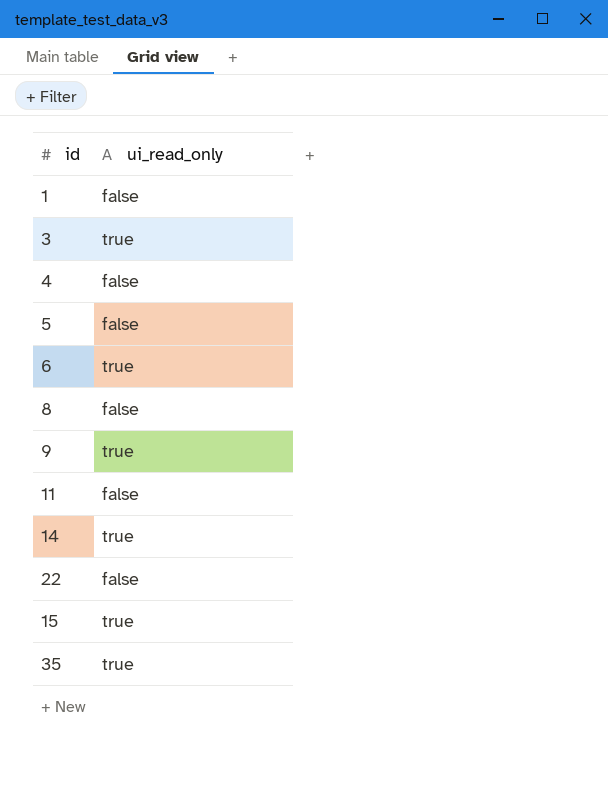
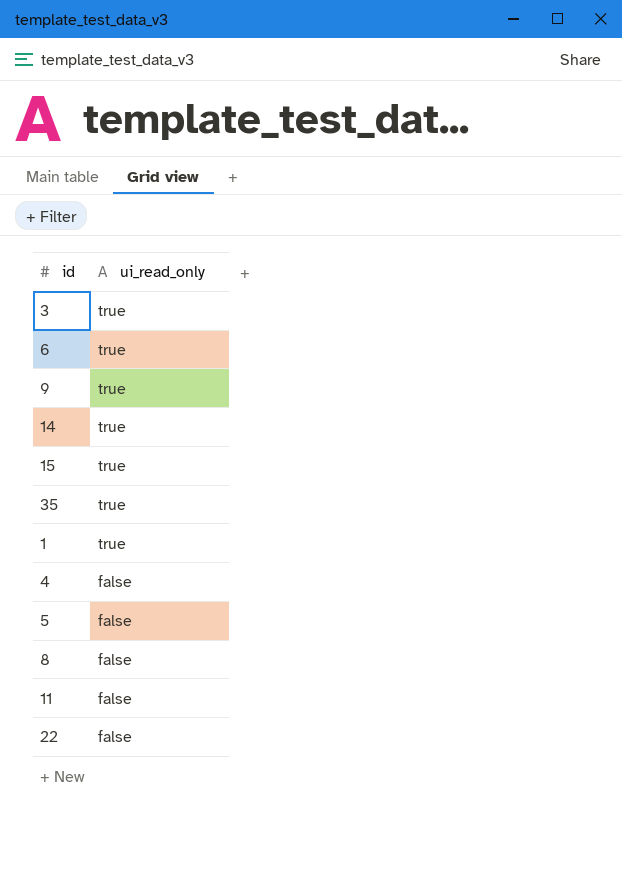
row order: none -> ui_read_only descending
1 | ui_read_only: false -> true

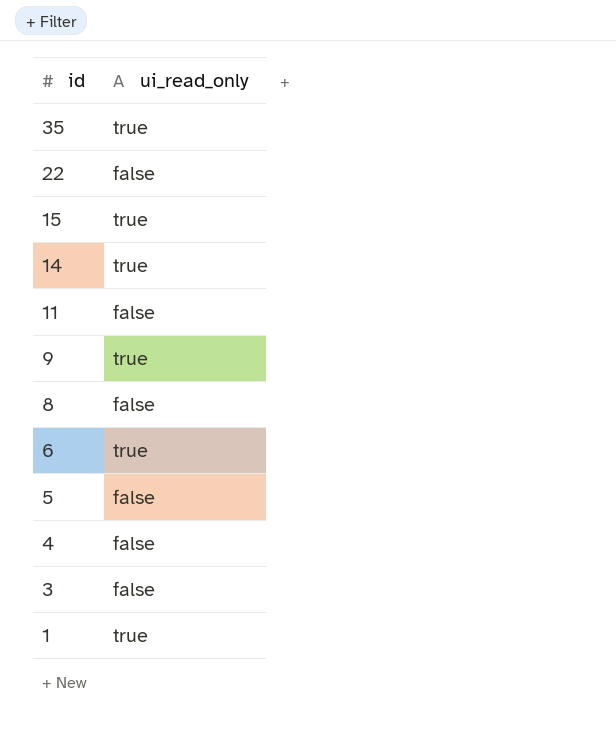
row order: ui_read_only descending -> id descending
3 | ui_read_only: true -> false

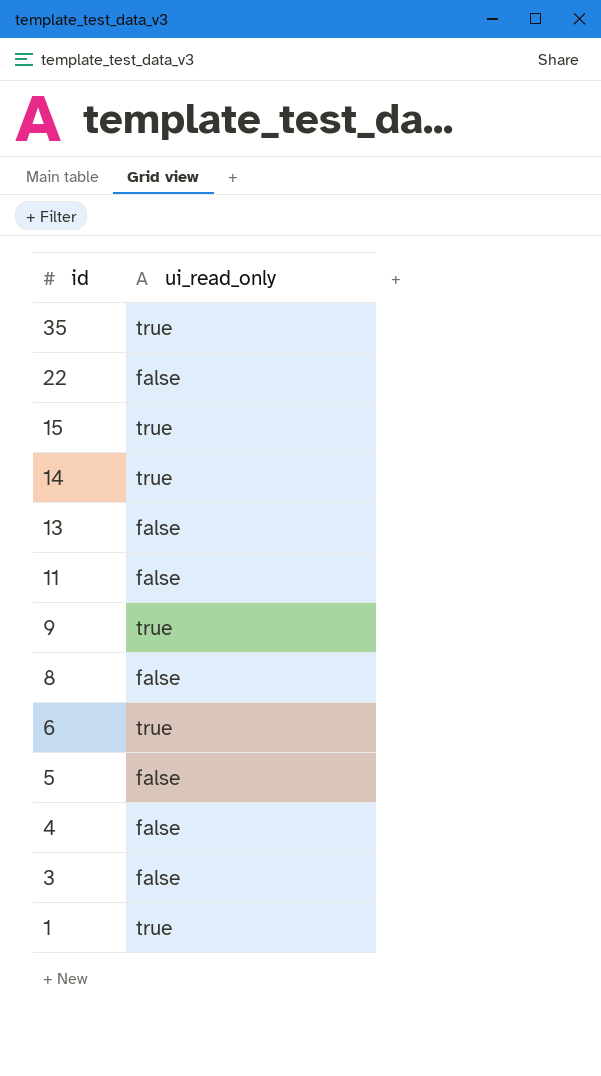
row 13: none -> false

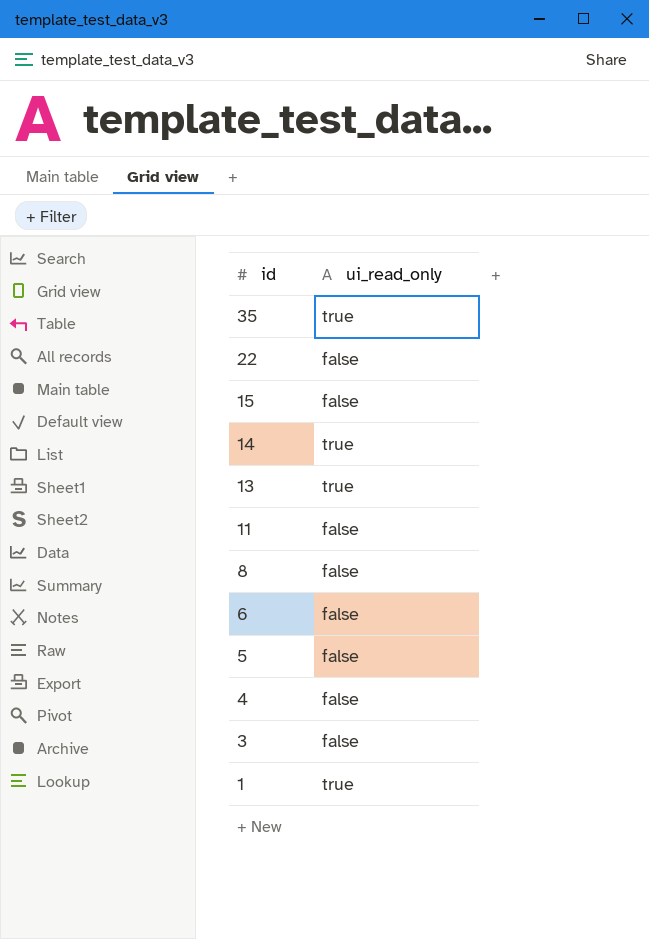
row 9: true -> none
15 | ui_read_only: true -> false
13 | ui_read_only: false -> true
6 | ui_read_only: true -> false

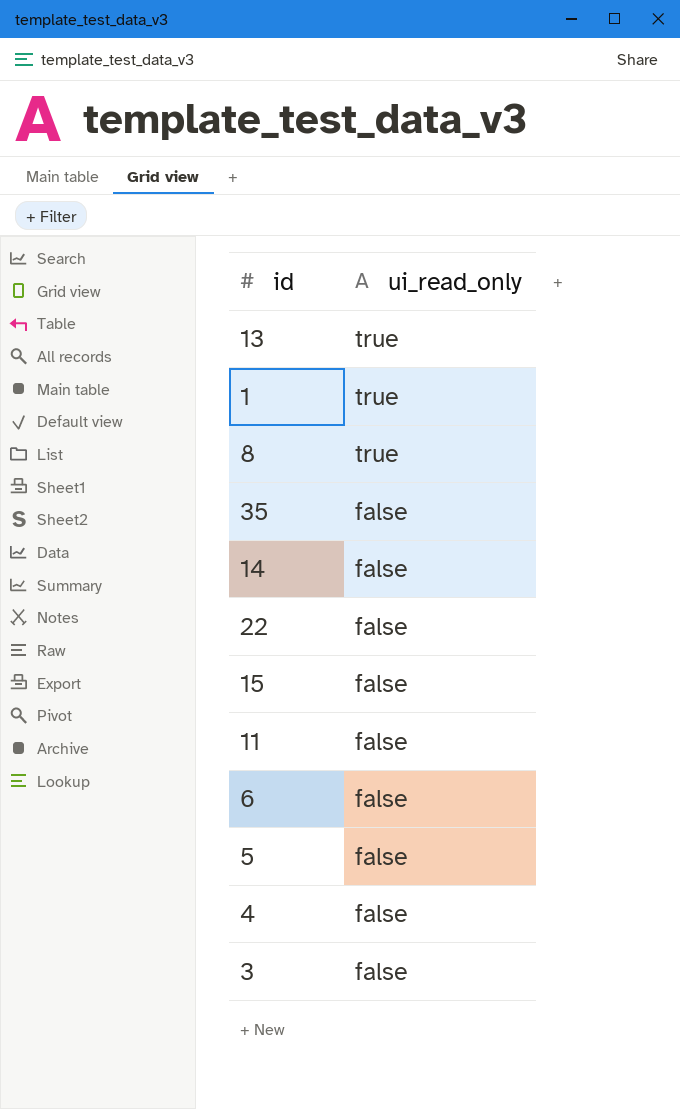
row order: id descending -> ui_read_only descending
8 | ui_read_only: false -> true
35 | ui_read_only: true -> false
14 | ui_read_only: true -> false

